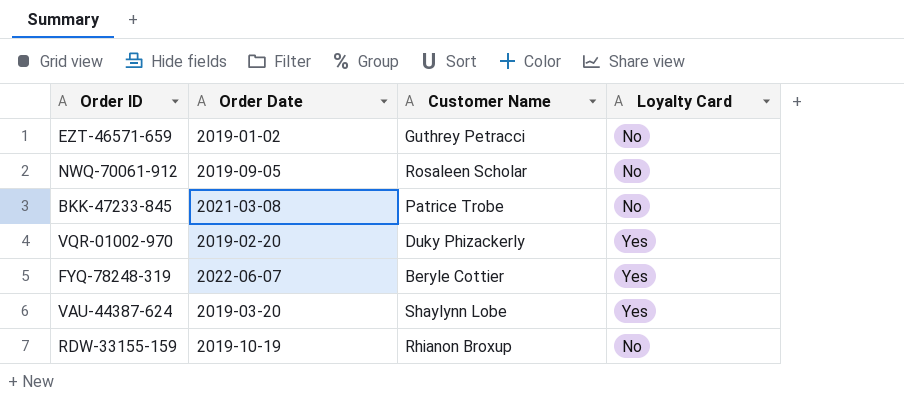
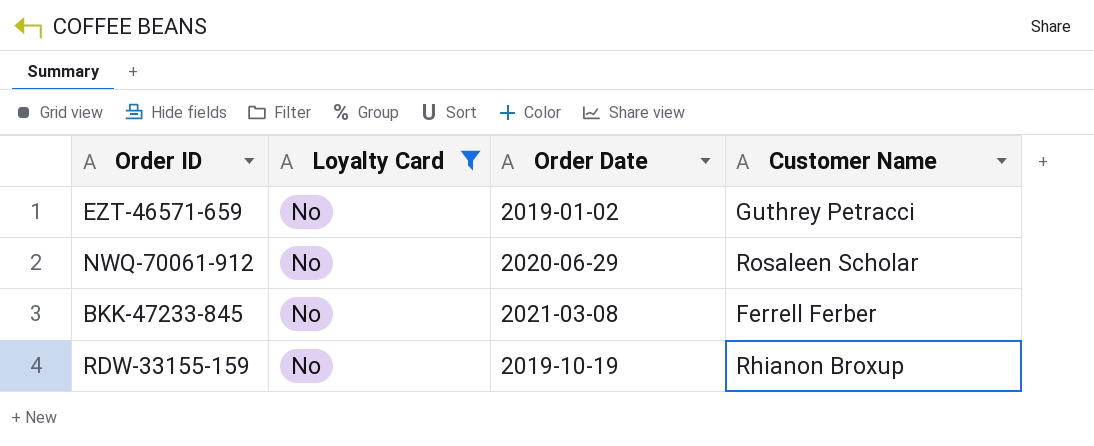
filter: none -> Loyalty Card = No
column Loyalty Card | position: 4 -> 2
NWQ-70061-912 | Order Date: 2019-09-05 -> 2020-06-29
BKK-47233-845 | Customer Name: Patrice Trobe -> Ferrell Ferber

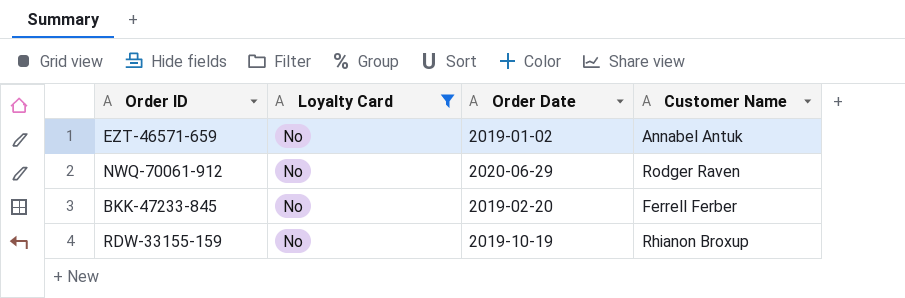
EZT-46571-659 | Customer Name: Guthrey Petracci -> Annabel Antuk
NWQ-70061-912 | Customer Name: Rosaleen Scholar -> Rodger Raven
BKK-47233-845 | Order Date: 2021-03-08 -> 2019-02-20

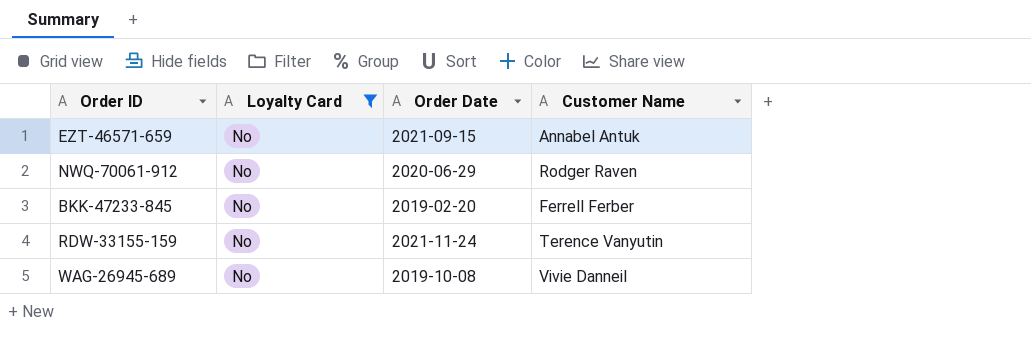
EZT-46571-659 | Order Date: 2019-01-02 -> 2021-09-15
RDW-33155-159 | Order Date: 2019-10-19 -> 2021-11-24
RDW-33155-159 | Customer Name: Rhianon Broxup -> Terence Vanyutin
row WAG-26945-689: none -> No | 2019-10-08 | Vivie Danneil

